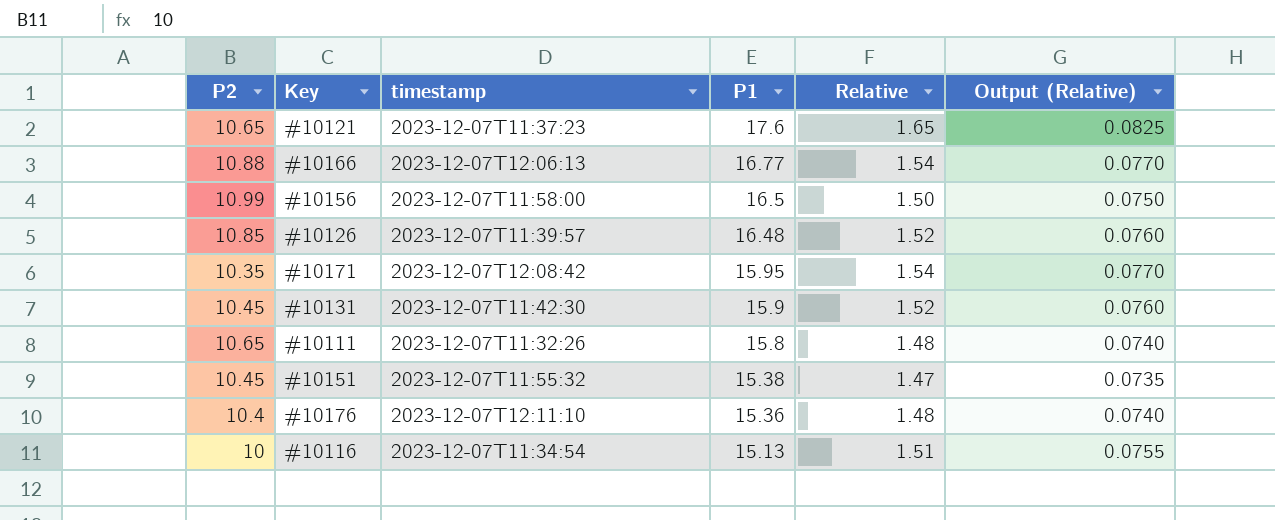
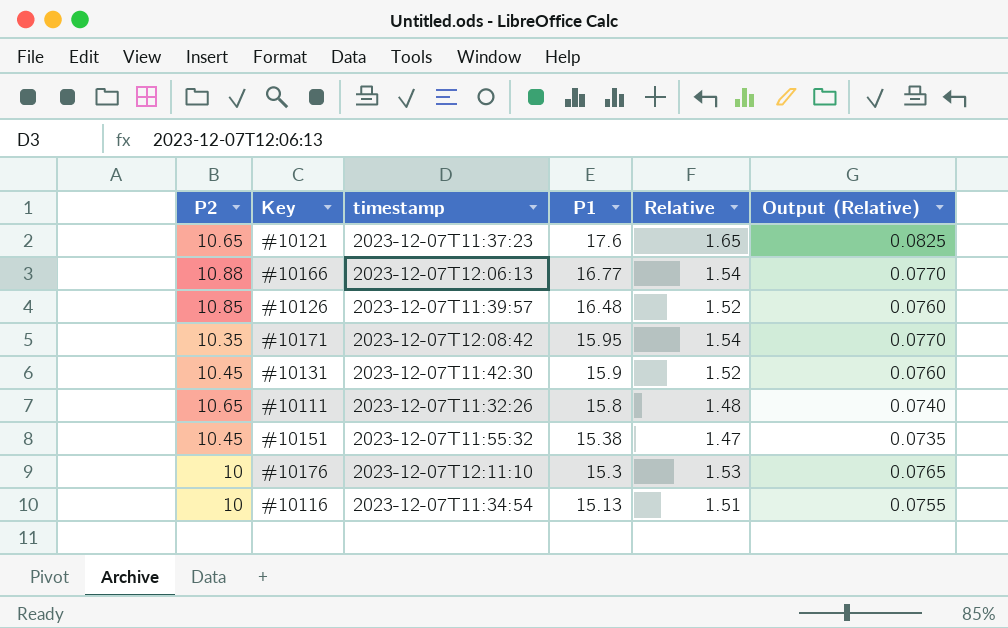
row #10156: 10.99 | 2023-12-07T11:58:00 | 16.5 | 1.50 | 0.0750 -> none
#10176 | P2: 10.4 -> 10
#10176 | P1: 15.36 -> 15.3
#10176 | Relative: 1.48 -> 1.53
#10176 | Output (Relative): 0.0740 -> 0.0765

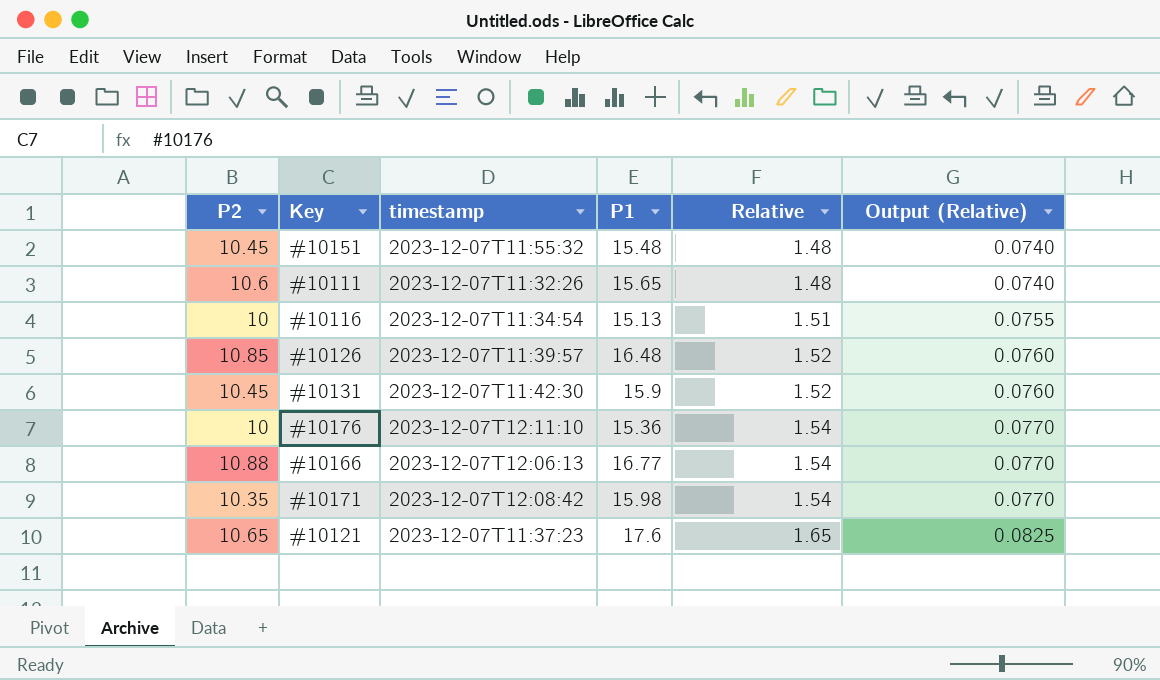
row order: P1 descending -> Relative ascending
#10151 | P1: 15.38 -> 15.48
#10151 | Relative: 1.47 -> 1.48
#10151 | Output (Relative): 0.0735 -> 0.0740
#10111 | P2: 10.65 -> 10.6
#10111 | P1: 15.8 -> 15.65
#10176 | P1: 15.3 -> 15.36
#10176 | Relative: 1.53 -> 1.54
#10176 | Output (Relative): 0.0765 -> 0.0770
#10171 | P1: 15.95 -> 15.98

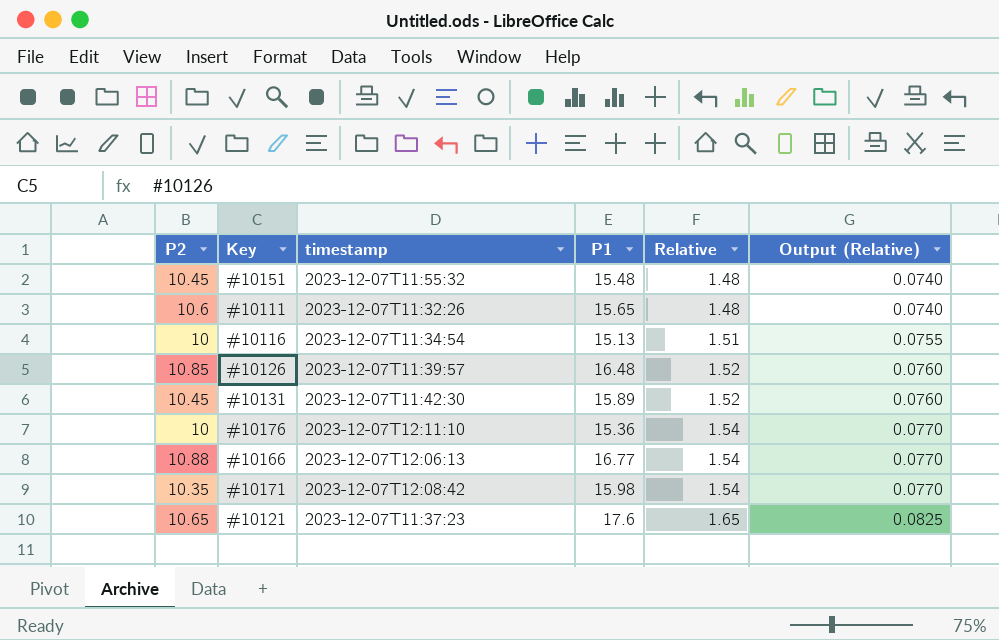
#10131 | P1: 15.9 -> 15.89

